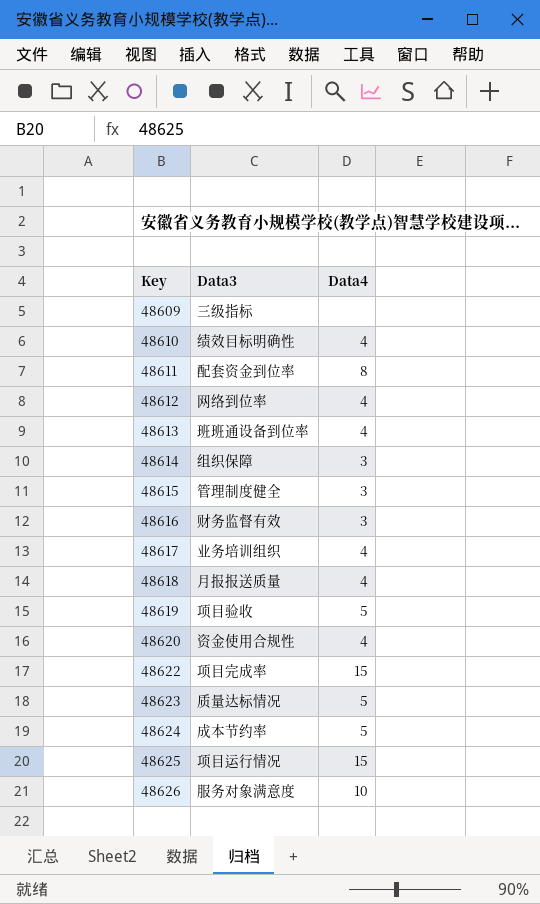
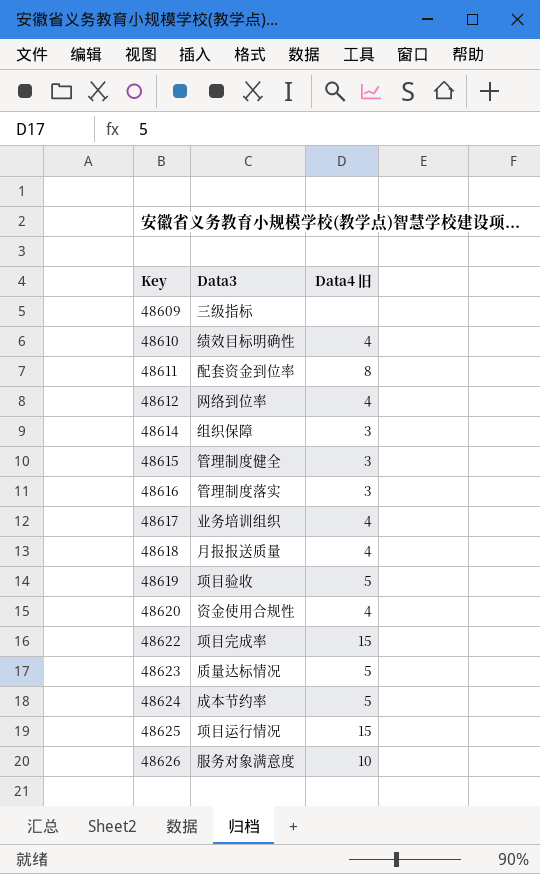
column name: Data4 -> Data4 旧
row 48613: 班班通设备到位率 | 4 -> none
48616 | Data3: 财务监督有效 -> 管理制度落实

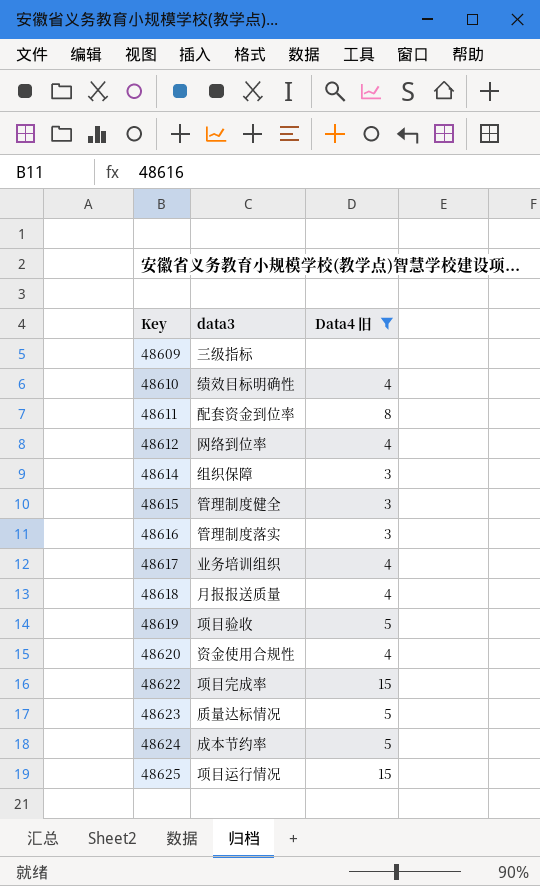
filter: none -> Data4 旧 != 10
column name: Data3 -> data3

